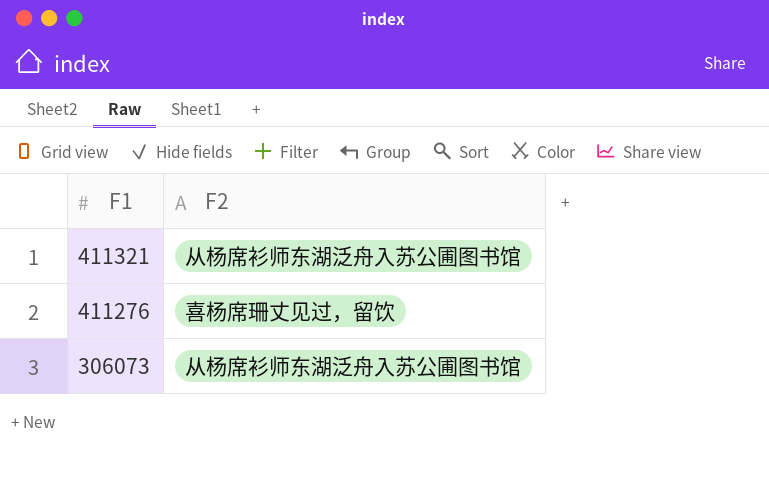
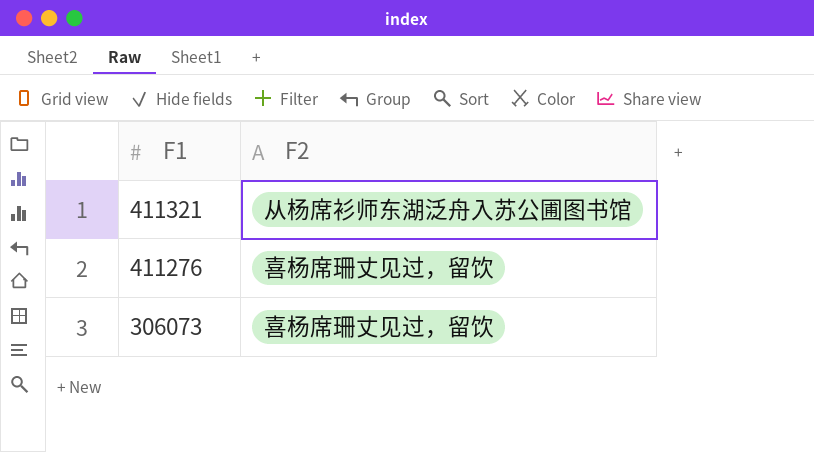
306073 | F2: 从杨席衫师东湖泛舟入苏公圃图书馆 -> 喜杨席珊丈见过，留饮

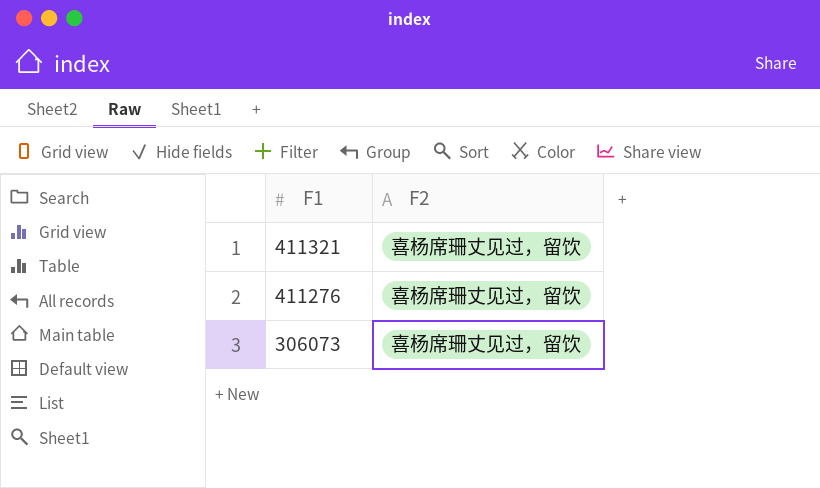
411321 | F2: 从杨席衫师东湖泛舟入苏公圃图书馆 -> 喜杨席珊丈见过，留饮

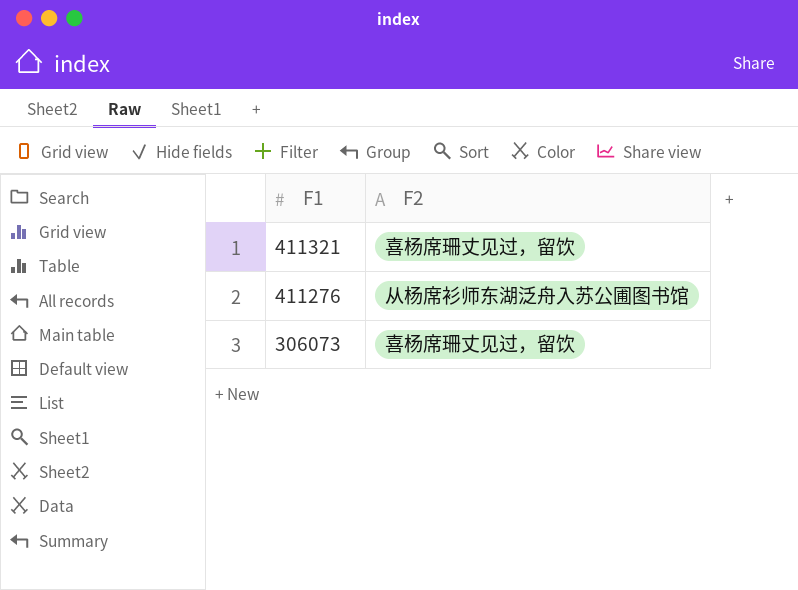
411276 | F2: 喜杨席珊丈见过，留饮 -> 从杨席衫师东湖泛舟入苏公圃图书馆

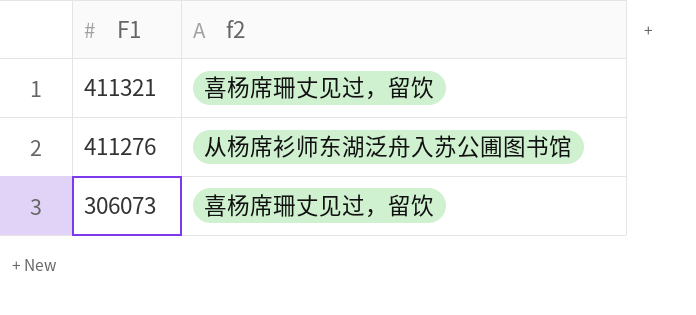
column name: F2 -> f2

